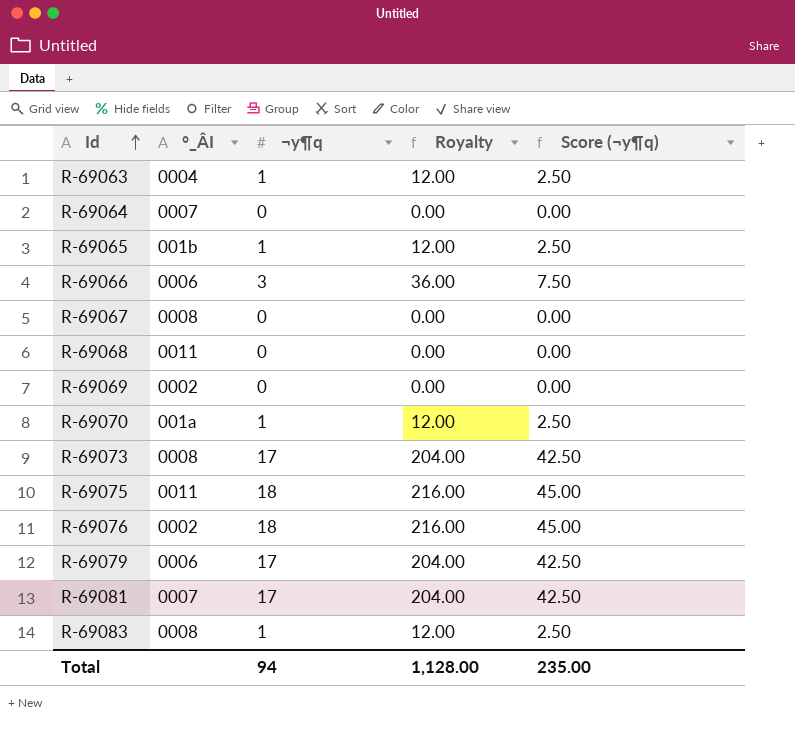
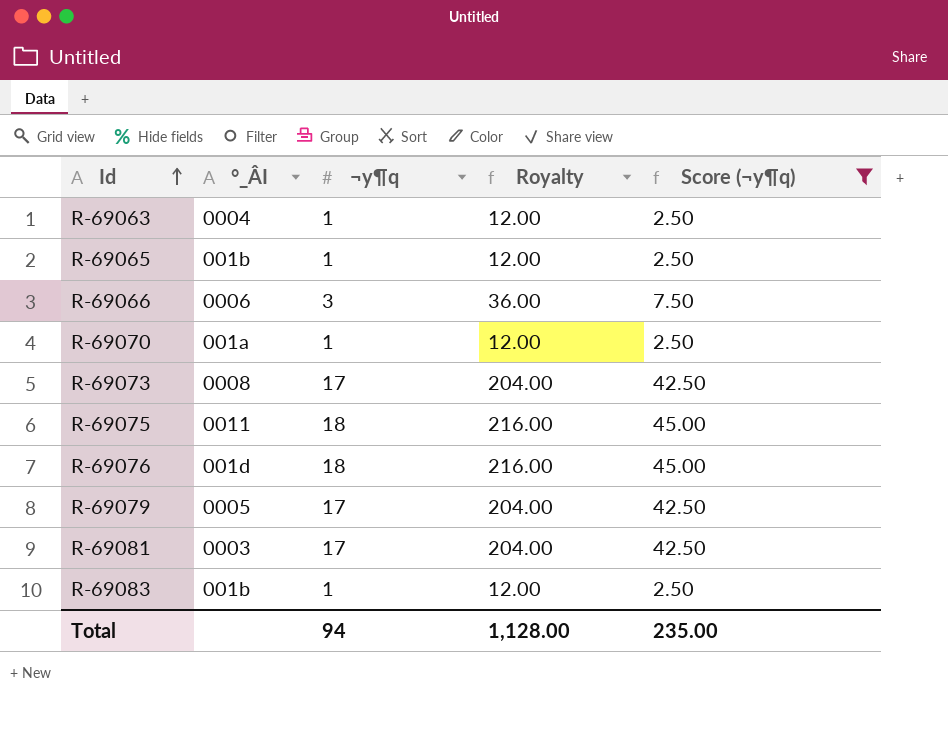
filter: none -> Score (¬y¶q) != 0.00
R-69076 | °_ÂI: 0002 -> 001d
R-69079 | °_ÂI: 0006 -> 0005
R-69081 | °_ÂI: 0007 -> 0003
R-69083 | °_ÂI: 0008 -> 001b

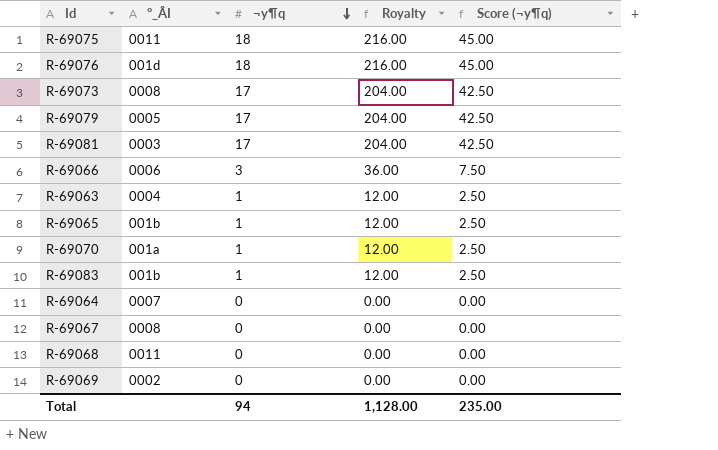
filter: Score (¬y¶q) != 0.00 -> none
row order: Id ascending -> ¬y¶q descending

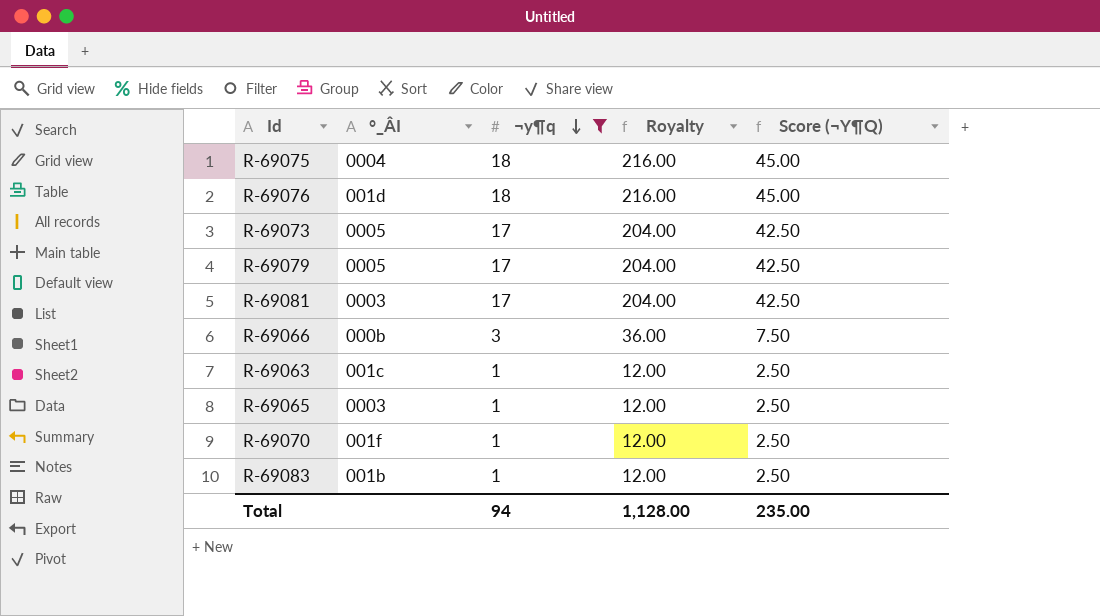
filter: none -> ¬y¶q != 0
column name: Score (¬y¶q) -> Score (¬Y¶Q)
R-69075 | °_ÂI: 0011 -> 0004
R-69073 | °_ÂI: 0008 -> 0005
R-69066 | °_ÂI: 0006 -> 000b
R-69063 | °_ÂI: 0004 -> 001c
R-69065 | °_ÂI: 001b -> 0003
R-69070 | °_ÂI: 001a -> 001f

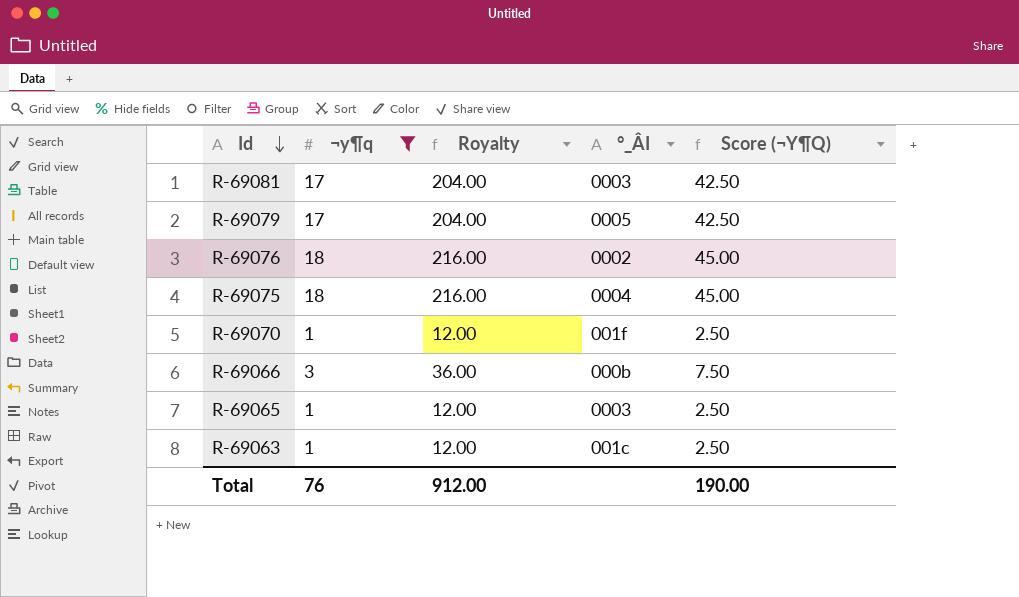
row order: ¬y¶q descending -> Id descending
column °_ÂI | position: 2 -> 4
row R-69073: 0005 | 17 | 204.00 | 42.50 -> none
row R-69083: 001b | 1 | 12.00 | 2.50 -> none
R-69076 | °_ÂI: 001d -> 0002
Total | ¬y¶q: 94 -> 76
Total | Royalty: 1,128.00 -> 912.00
Total | Score (¬Y¶Q): 235.00 -> 190.00

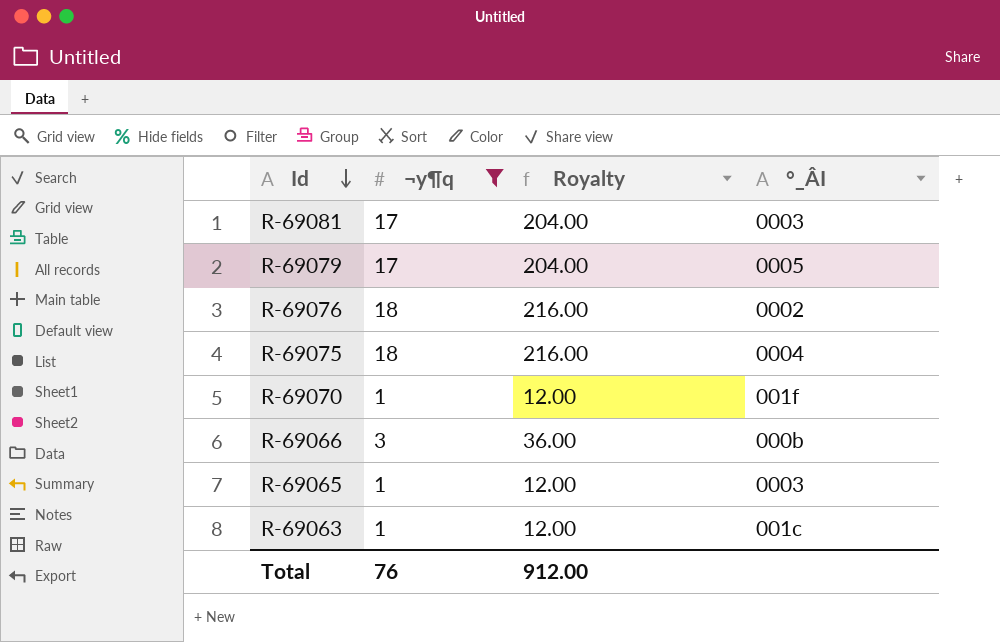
column Score (¬Y¶Q) | formula: [¬y¶q] * 2.5 -> none

